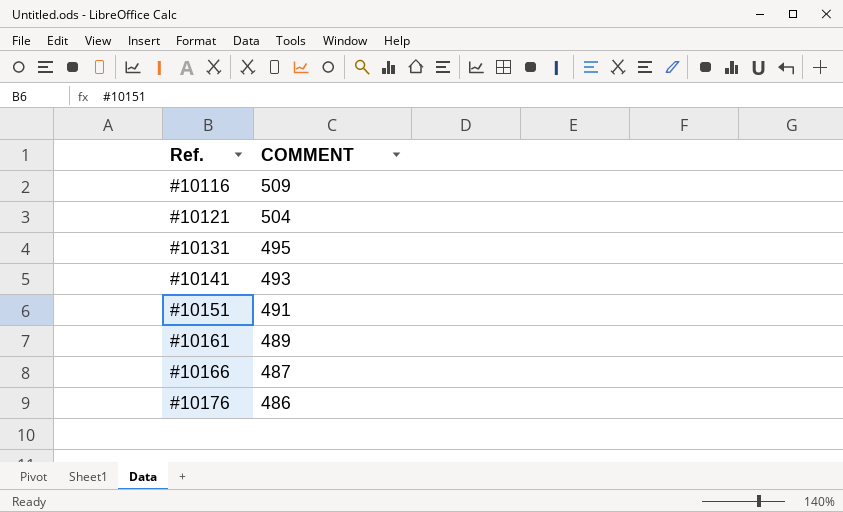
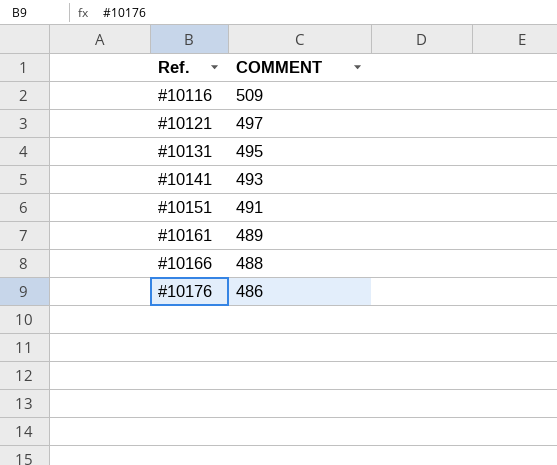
#10121 | COMMENT: 504 -> 497
#10166 | COMMENT: 487 -> 488

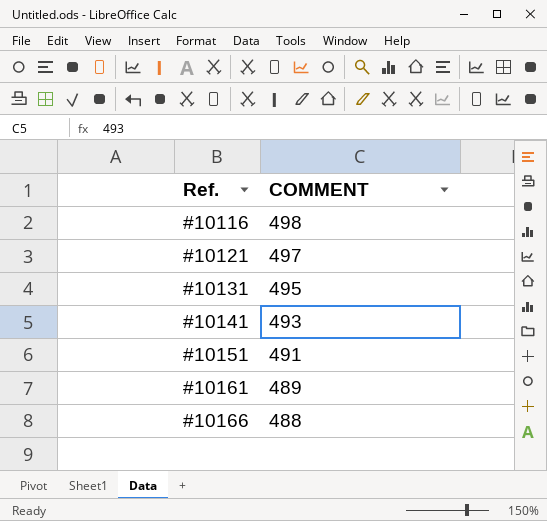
row #10176: 486 -> none
#10116 | COMMENT: 509 -> 498

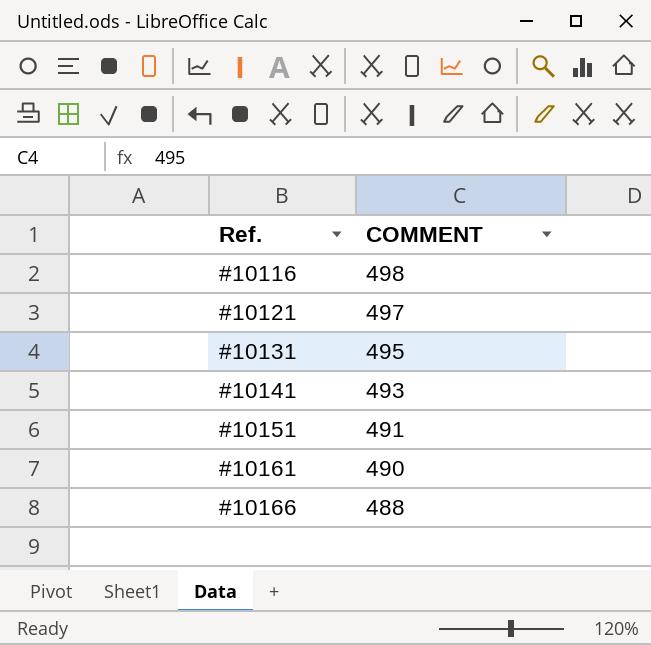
#10161 | COMMENT: 489 -> 490

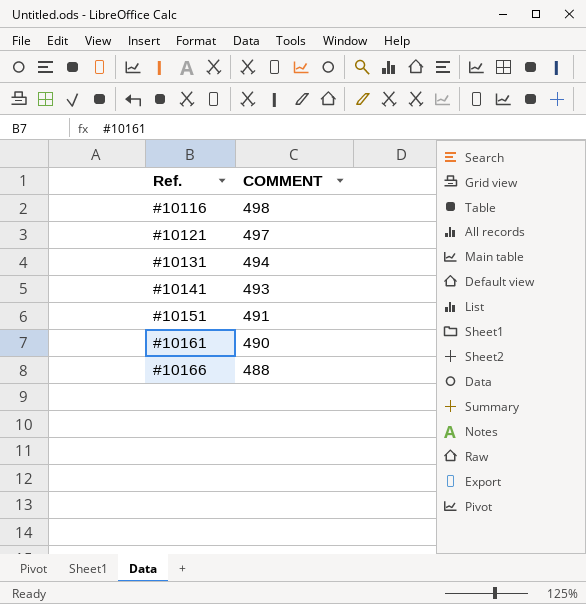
#10131 | COMMENT: 495 -> 494

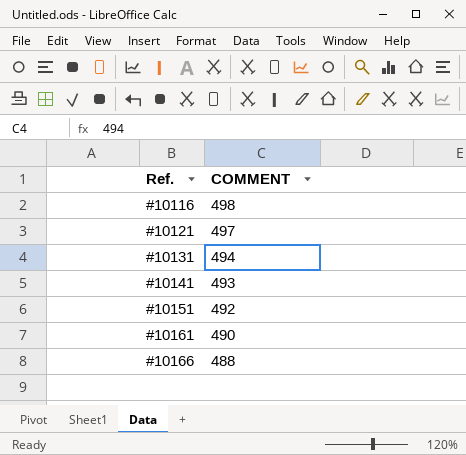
#10151 | COMMENT: 491 -> 492

